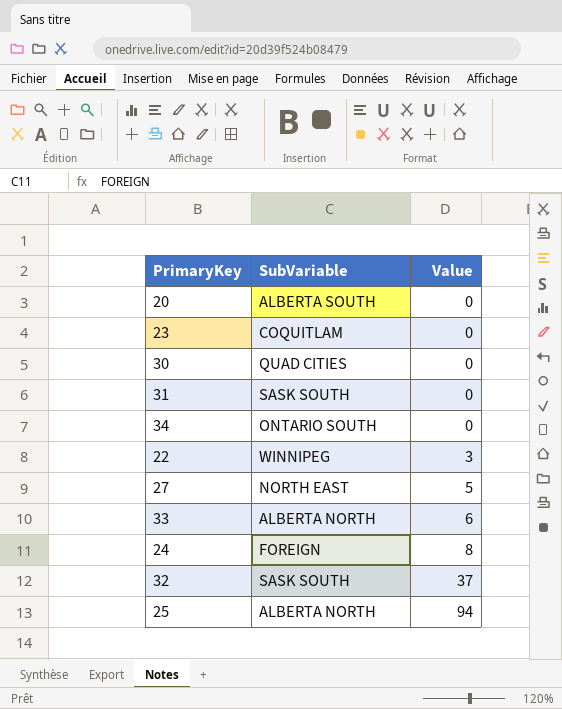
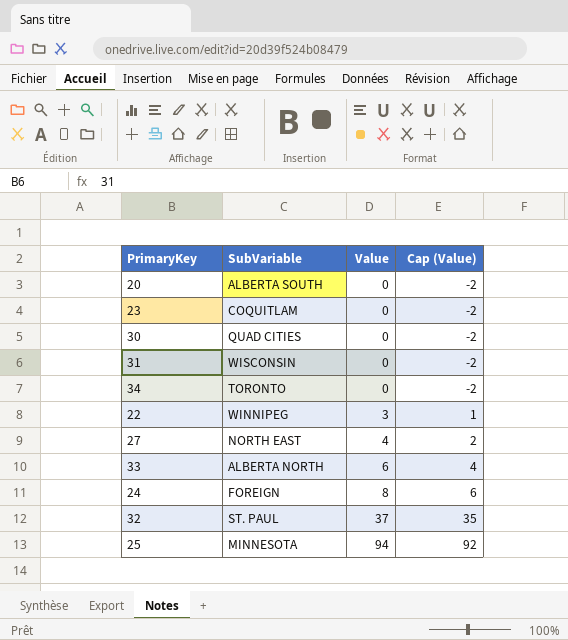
column Cap (Value) | formula: none -> [Value] - 2
31 | SubVariable: SASK SOUTH -> WISCONSIN
34 | SubVariable: ONTARIO SOUTH -> TORONTO
27 | Value: 5 -> 4
32 | SubVariable: SASK SOUTH -> ST. PAUL
25 | SubVariable: ALBERTA NORTH -> MINNESOTA

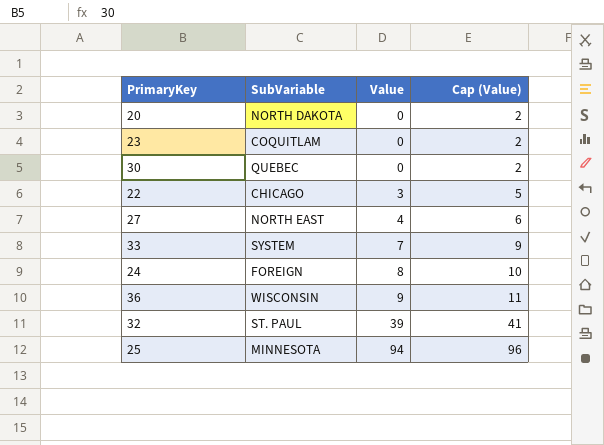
column Cap (Value) | formula: [Value] - 2 -> [Value] + 2
row 31: WISCONSIN | 0 | -2 -> none
row 34: TORONTO | 0 | -2 -> none
20 | SubVariable: ALBERTA SOUTH -> NORTH DAKOTA
30 | SubVariable: QUAD CITIES -> QUEBEC
22 | SubVariable: WINNIPEG -> CHICAGO
33 | SubVariable: ALBERTA NORTH -> SYSTEM
33 | Value: 6 -> 7
row 36: none -> WISCONSIN | 9 | 11
32 | Value: 37 -> 39

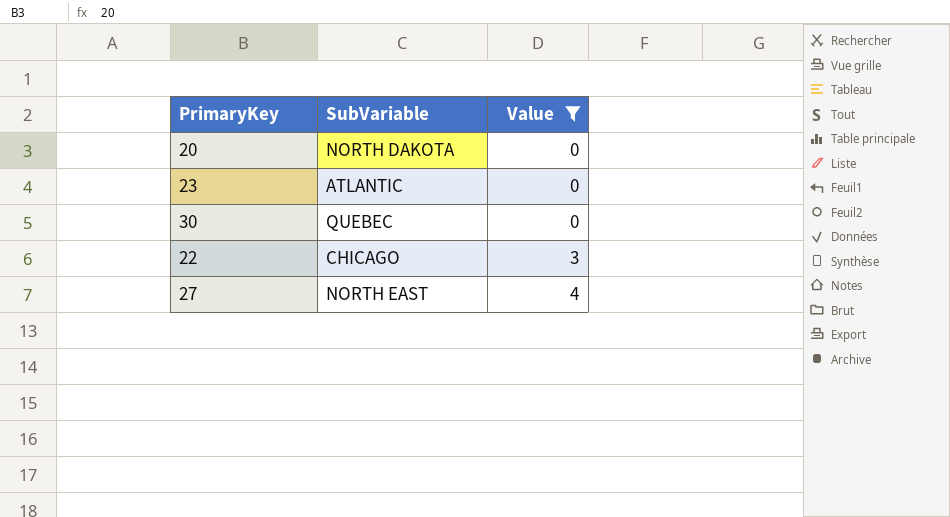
filter: none -> Value <= 4
column Cap (Value) | formula: [Value] + 2 -> none
23 | SubVariable: COQUITLAM -> ATLANTIC

